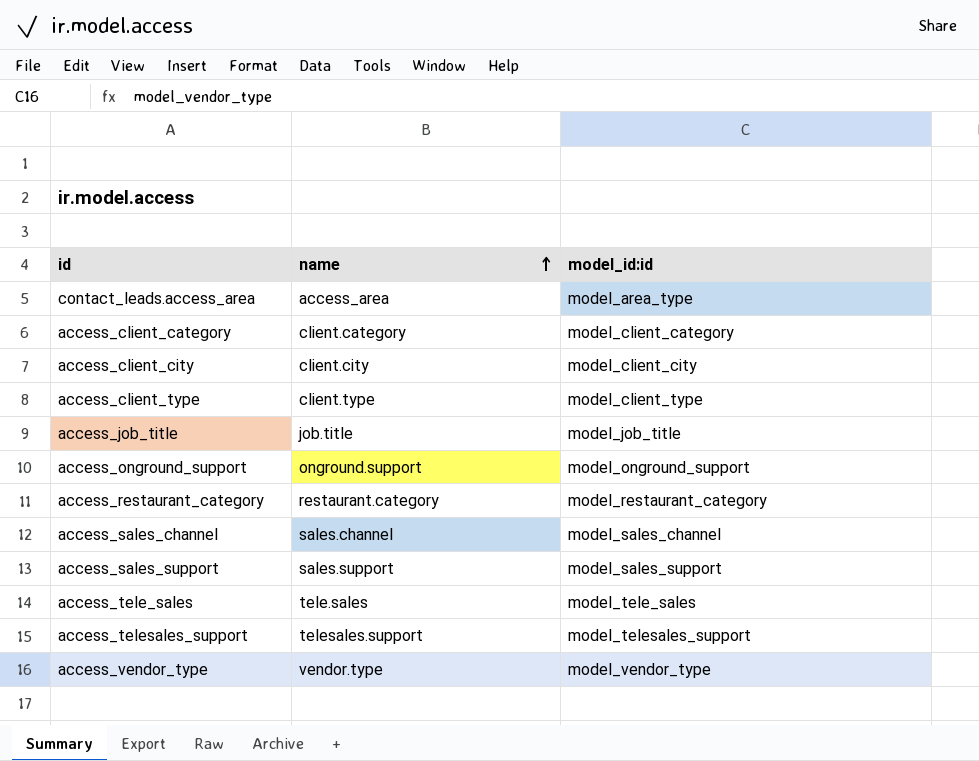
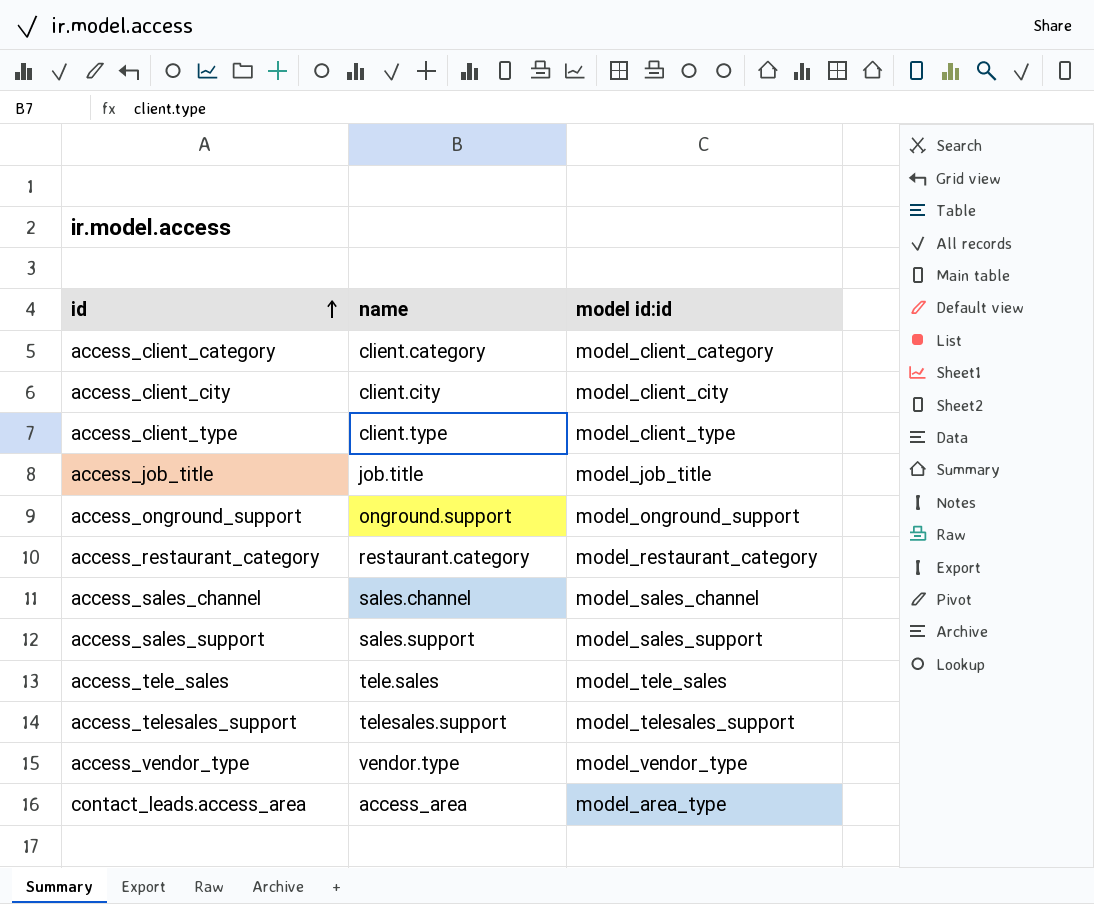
row order: name ascending -> id ascending
column name: model_id:id -> model id:id

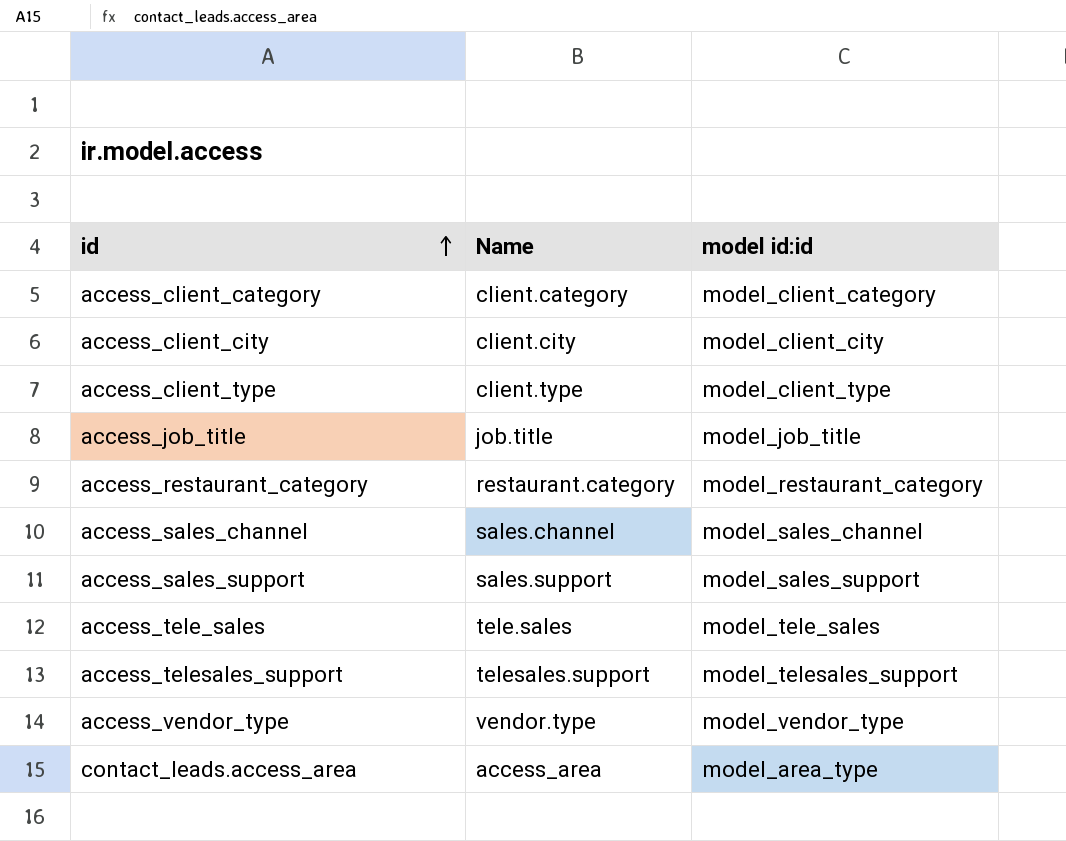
column name: name -> Name
row access_onground_support: onground.support | model_onground_support -> none

